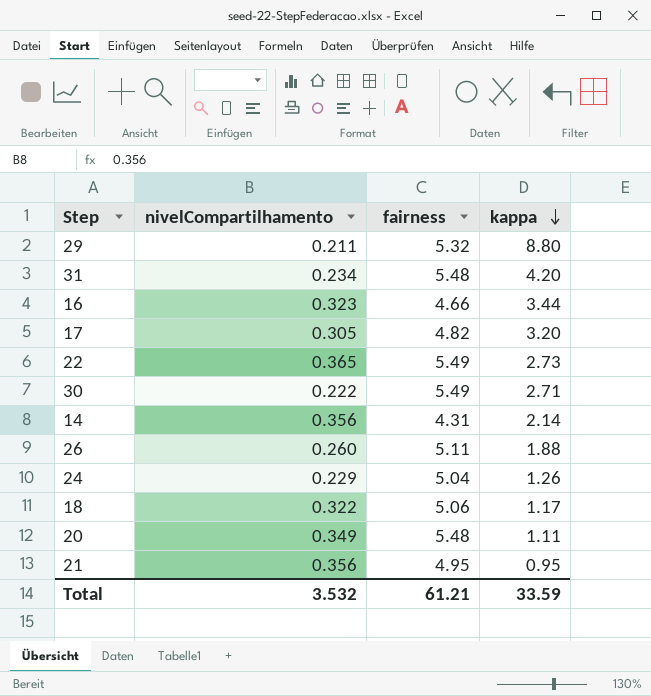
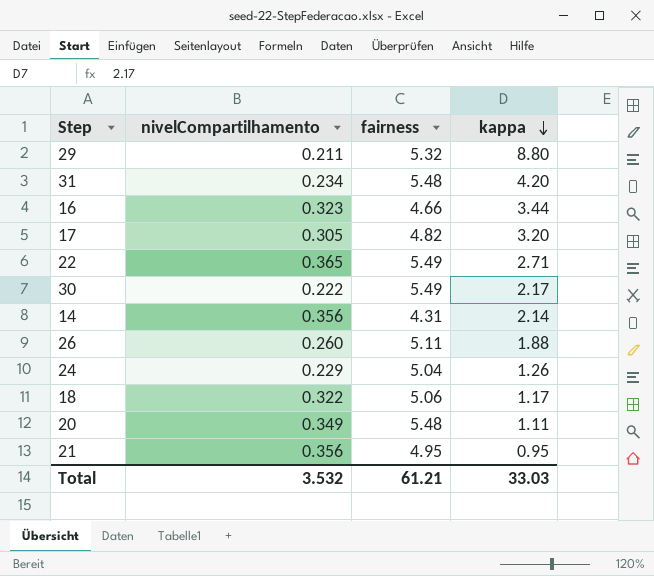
22 | kappa: 2.73 -> 2.71
30 | kappa: 2.71 -> 2.17
Total | kappa: 33.59 -> 33.03

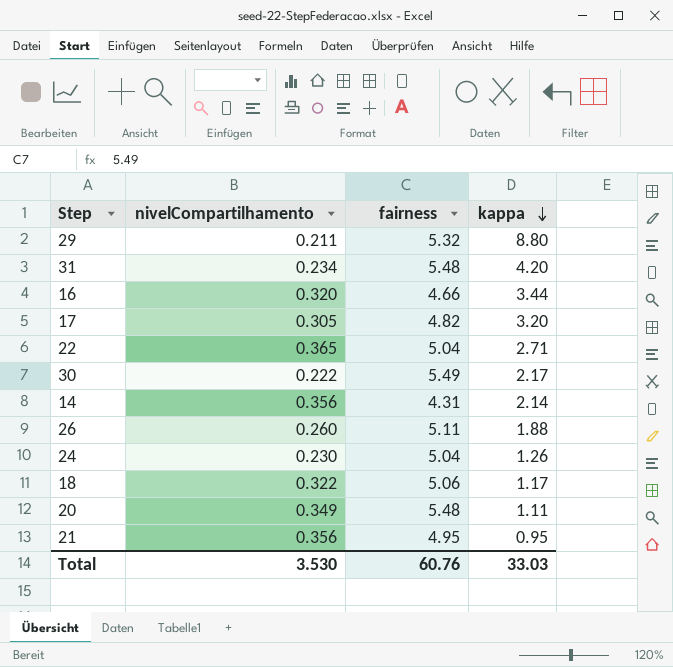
16 | nivelCompartilhamento: 0.323 -> 0.320
22 | fairness: 5.49 -> 5.04
24 | nivelCompartilhamento: 0.229 -> 0.230
Total | nivelCompartilhamento: 3.532 -> 3.530
Total | fairness: 61.21 -> 60.76

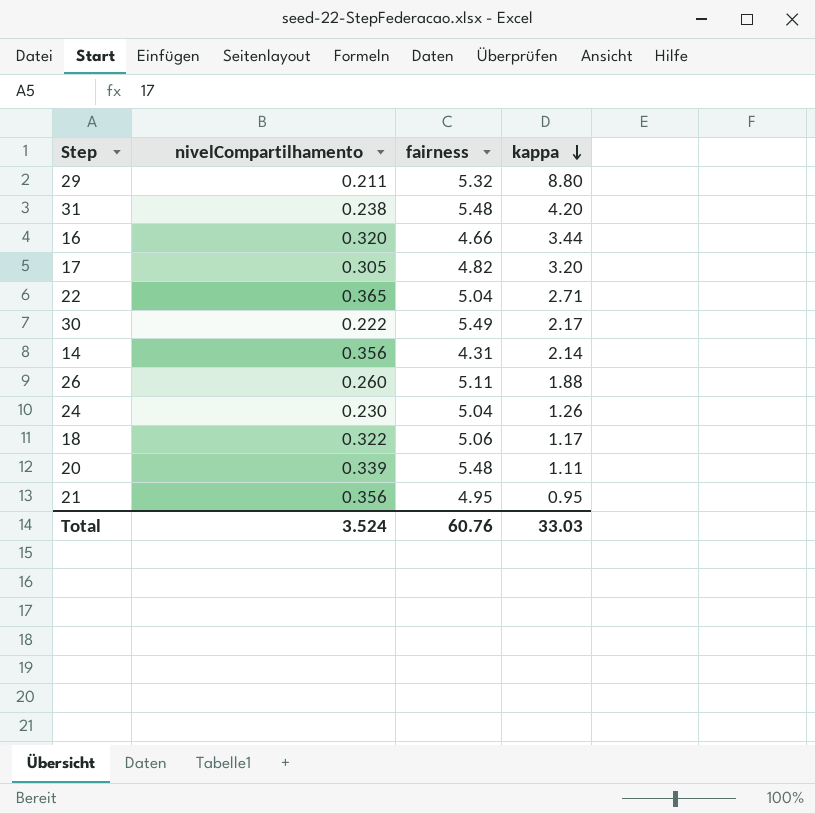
31 | nivelCompartilhamento: 0.234 -> 0.238
20 | nivelCompartilhamento: 0.349 -> 0.339
Total | nivelCompartilhamento: 3.530 -> 3.524

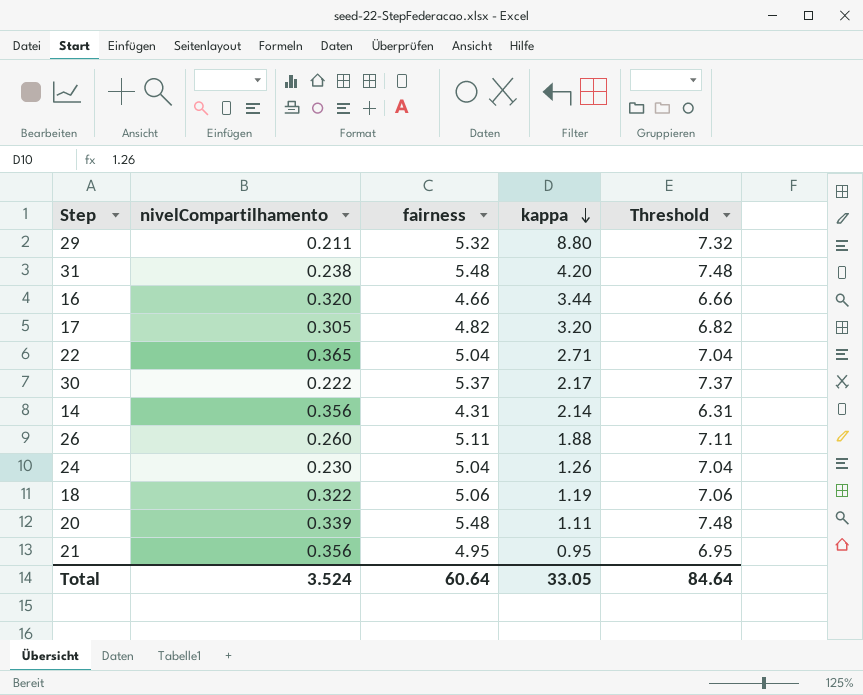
column Threshold | formula: none -> [fairness] + 2
30 | fairness: 5.49 -> 5.37
18 | kappa: 1.17 -> 1.19
Total | fairness: 60.76 -> 60.64
Total | kappa: 33.03 -> 33.05

